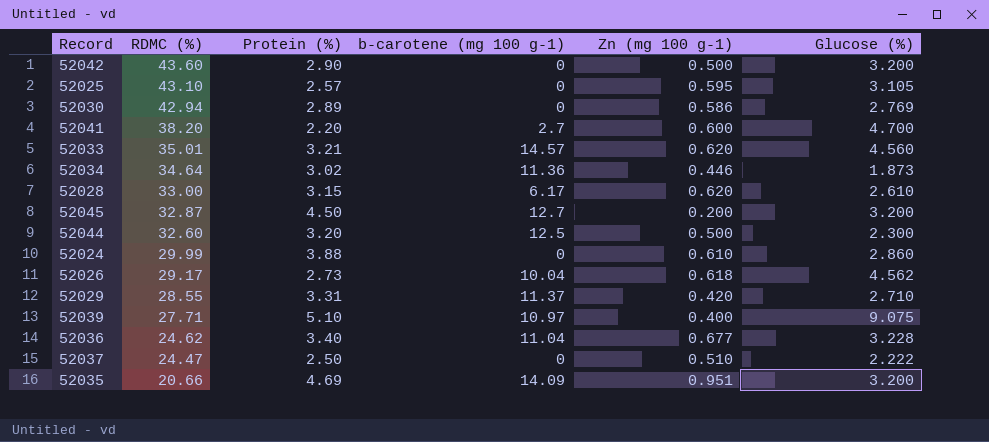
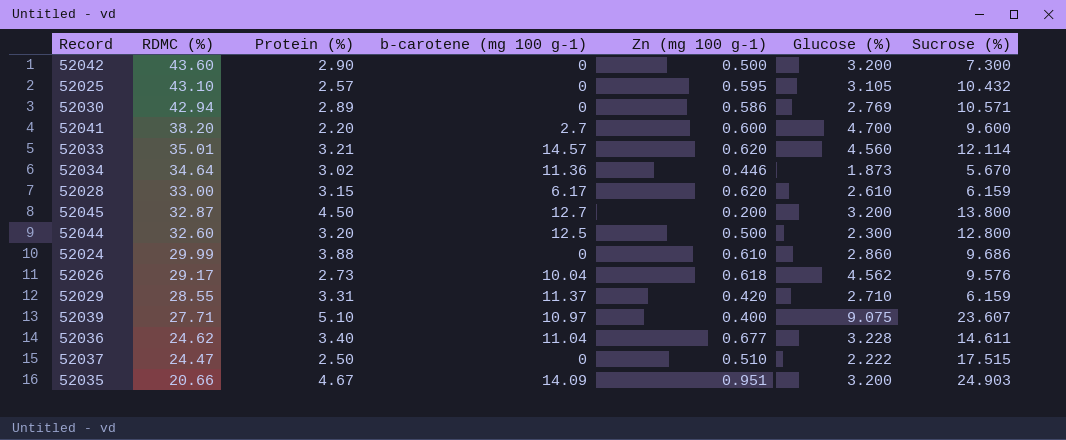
column Sucrose (%) | position: none -> 7
52035 | Protein (%): 4.69 -> 4.67

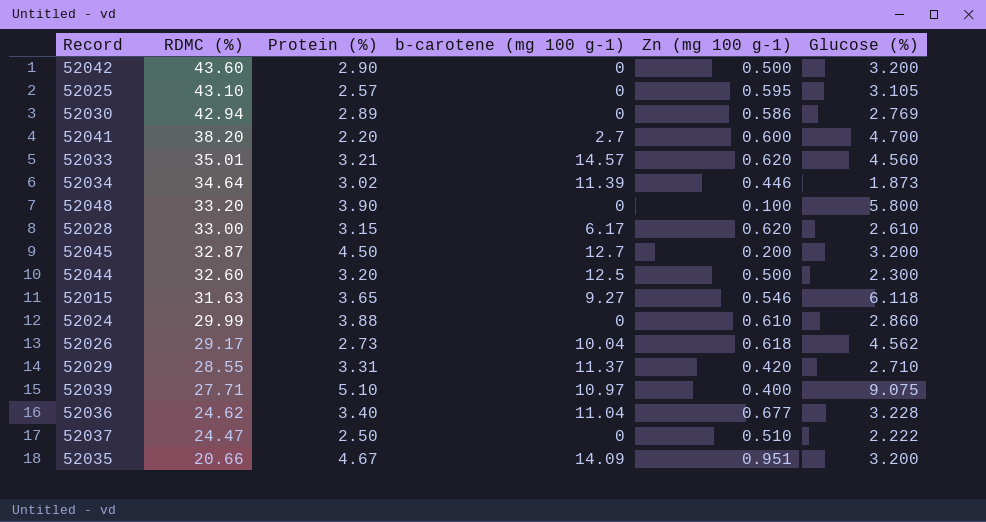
column Sucrose (%) | position: 7 -> none
52034 | b-carotene (mg 100 g-1): 11.36 -> 11.39
row 52048: none -> 33.20 | 3.90 | 0 | 0.100 | 5.800
row 52015: none -> 31.63 | 3.65 | 9.27 | 0.546 | 6.118

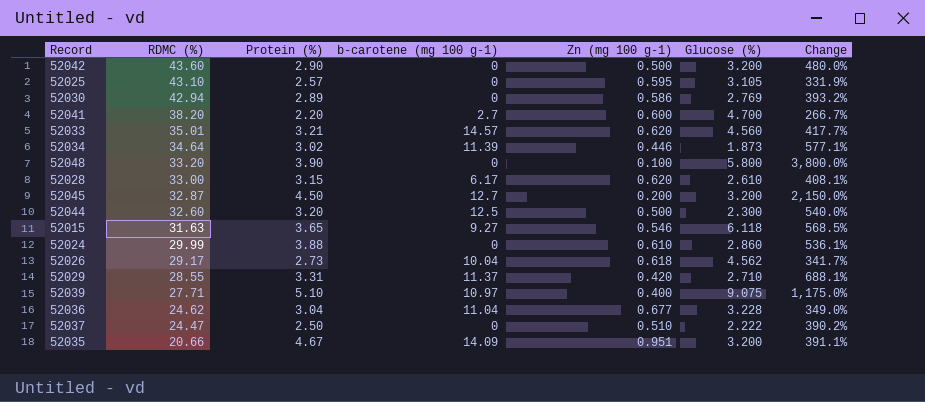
column Change | formula: none -> ([Protein (%)] - [Zn (mg 100 g-1)]) / [Zn (mg 100 g-1)]
52036 | Protein (%): 3.40 -> 3.04

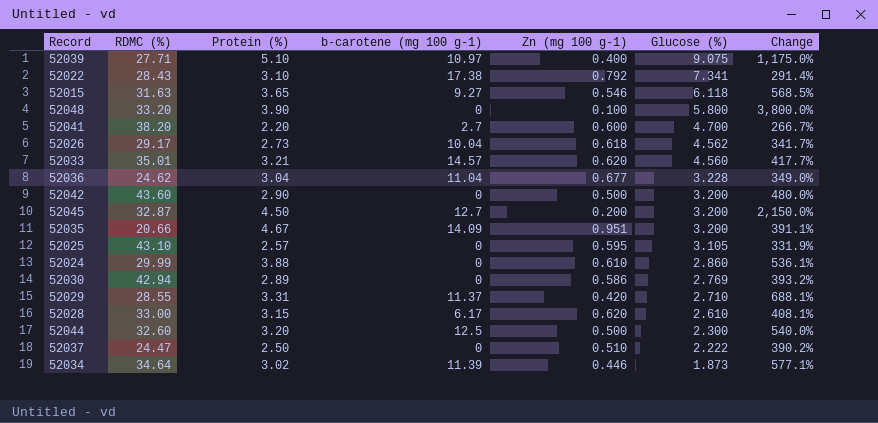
row order: RDMC (%) descending -> Glucose (%) descending
row 52022: none -> 28.43 | 3.10 | 17.38 | 0.792 | 7.341 | 291.4%

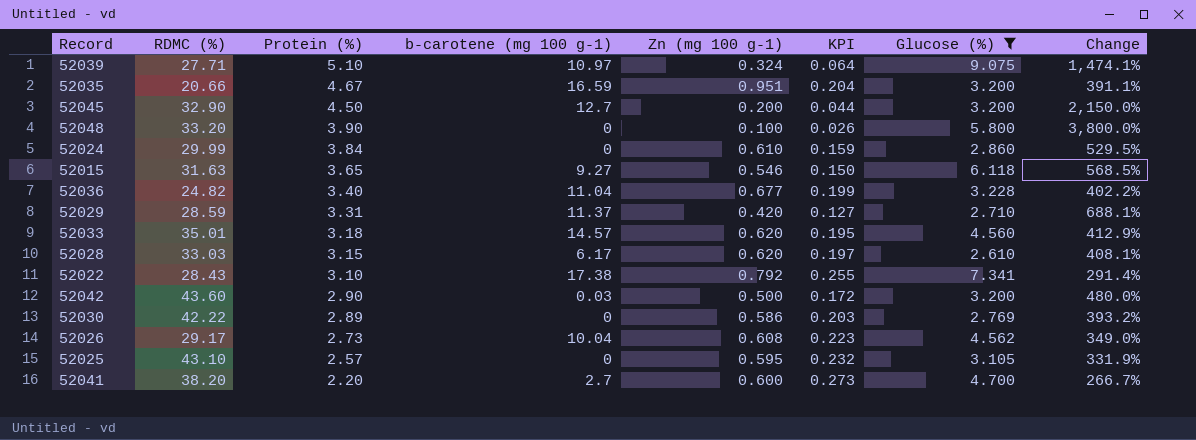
filter: none -> Glucose (%) >= 2.610
row order: Glucose (%) descending -> Protein (%) descending
column KPI | formula: none -> [Zn (mg 100 g-1)] / [Protein (%)]
52039 | Zn (mg 100 g-1): 0.400 -> 0.324
52039 | Change: 1,175.0% -> 1,474.1%
52035 | b-carotene (mg 100 g-1): 14.09 -> 16.59
52045 | RDMC (%): 32.87 -> 32.90
52024 | Protein (%): 3.88 -> 3.84
52024 | Change: 536.1% -> 529.5%
52036 | RDMC (%): 24.62 -> 24.82
52036 | Protein (%): 3.04 -> 3.40
52036 | Change: 349.0% -> 402.2%
52029 | RDMC (%): 28.55 -> 28.59
52033 | Protein (%): 3.21 -> 3.18
52033 | Change: 417.7% -> 412.9%
52028 | RDMC (%): 33.00 -> 33.03
52042 | b-carotene (mg 100 g-1): 0 -> 0.03
52030 | RDMC (%): 42.94 -> 42.22
52026 | Zn (mg 100 g-1): 0.618 -> 0.608
52026 | Change: 341.7% -> 349.0%

